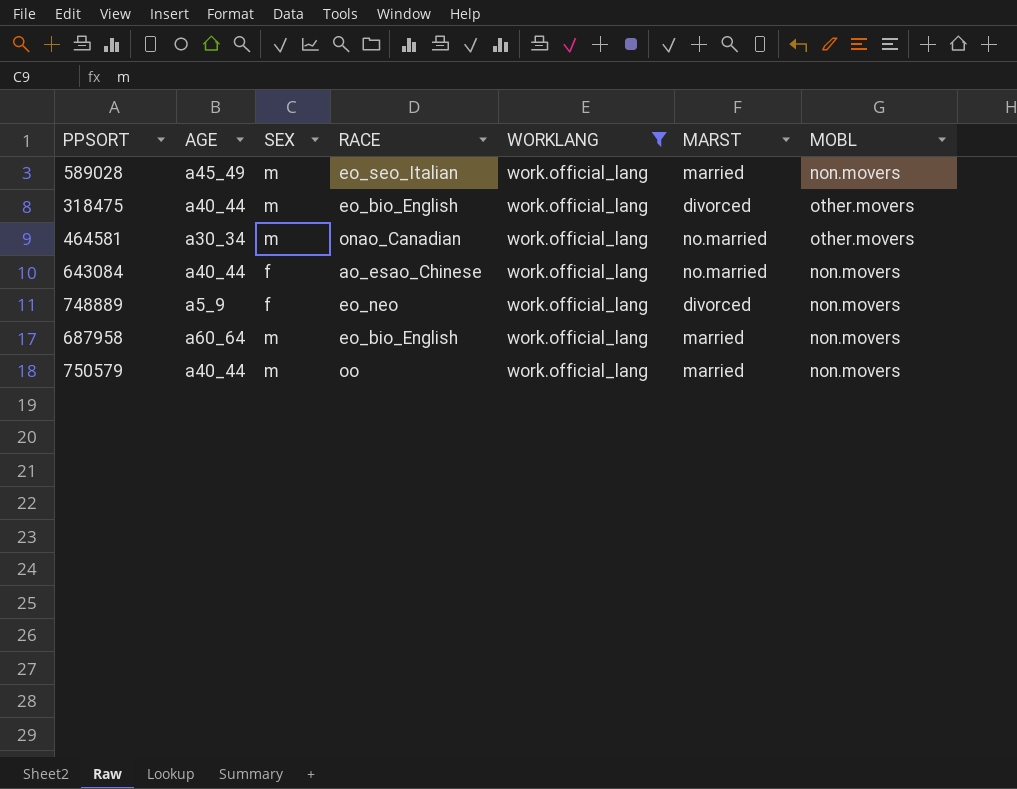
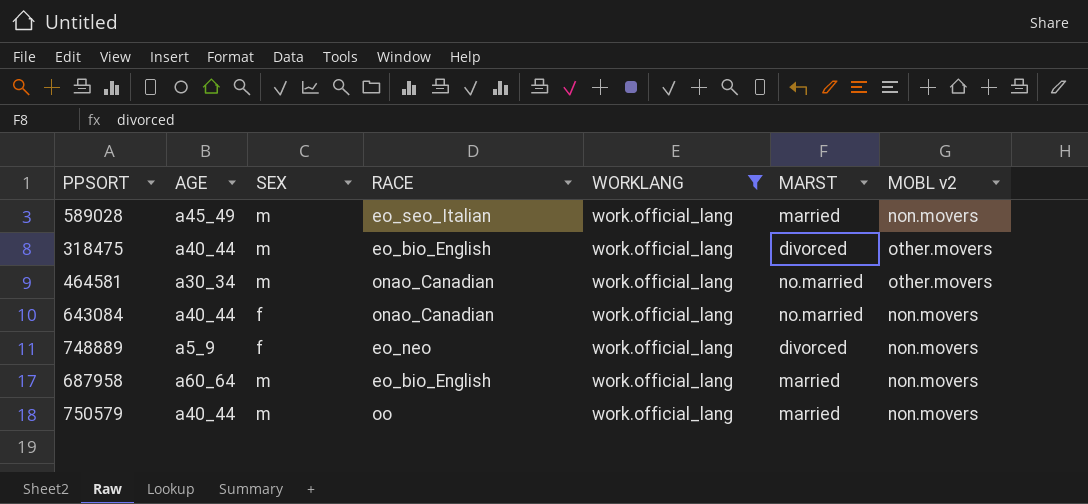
column name: MOBL -> MOBL v2
643084 | RACE: ao_esao_Chinese -> onao_Canadian

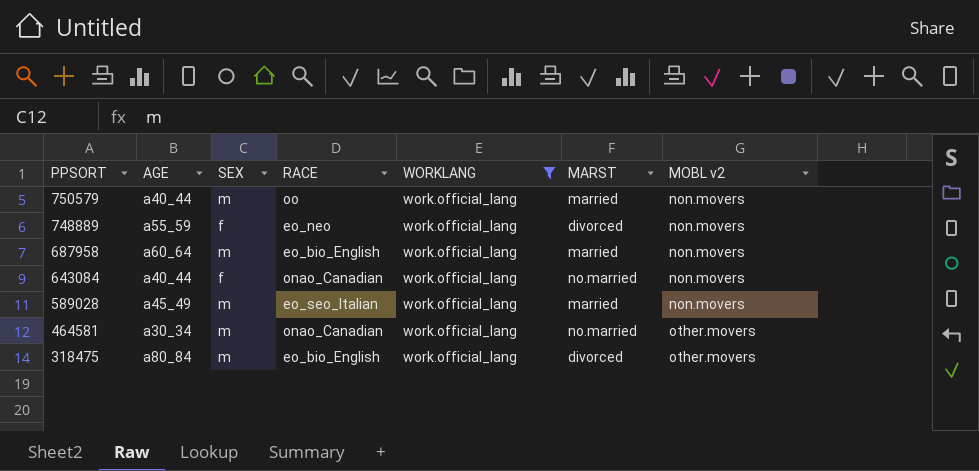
row order: none -> PPSORT descending
748889 | AGE: a5_9 -> a55_59
318475 | AGE: a40_44 -> a80_84

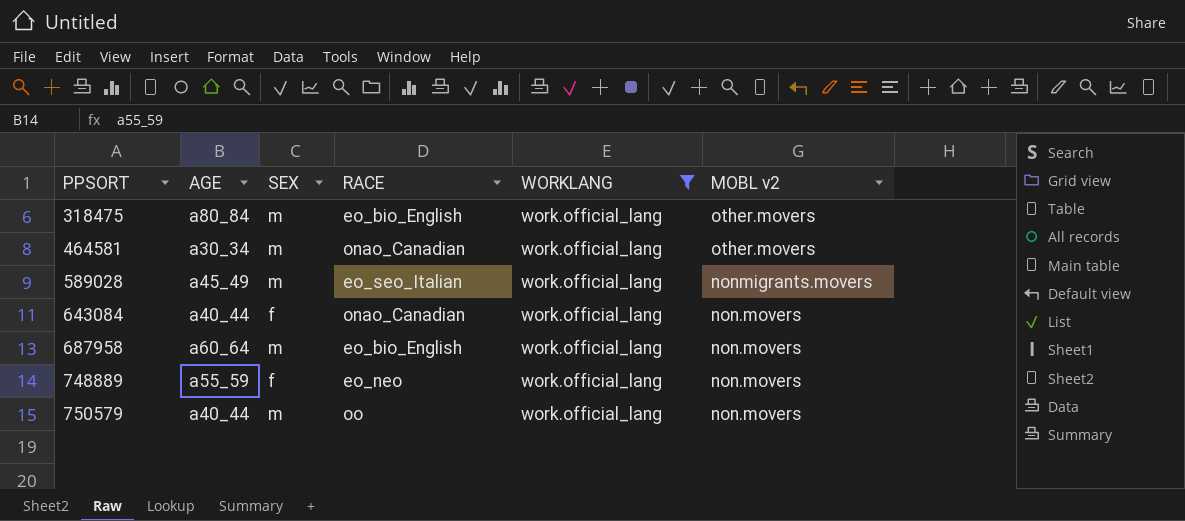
row order: PPSORT descending -> PPSORT ascending
column MARST | position: 6 -> none
589028 | MOBL v2: non.movers -> nonmigrants.movers

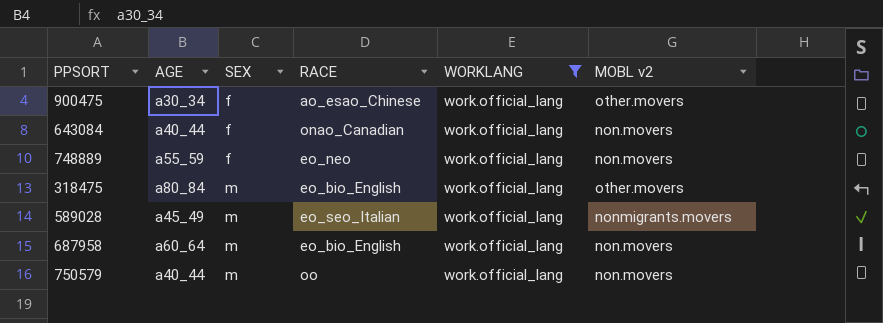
row order: PPSORT ascending -> SEX ascending
row 464581: a30_34 | m | onao_Canadian | work.official_lang | other.movers -> none
row 900475: none -> a30_34 | f | ao_esao_Chinese | work.official_lang | other.movers

